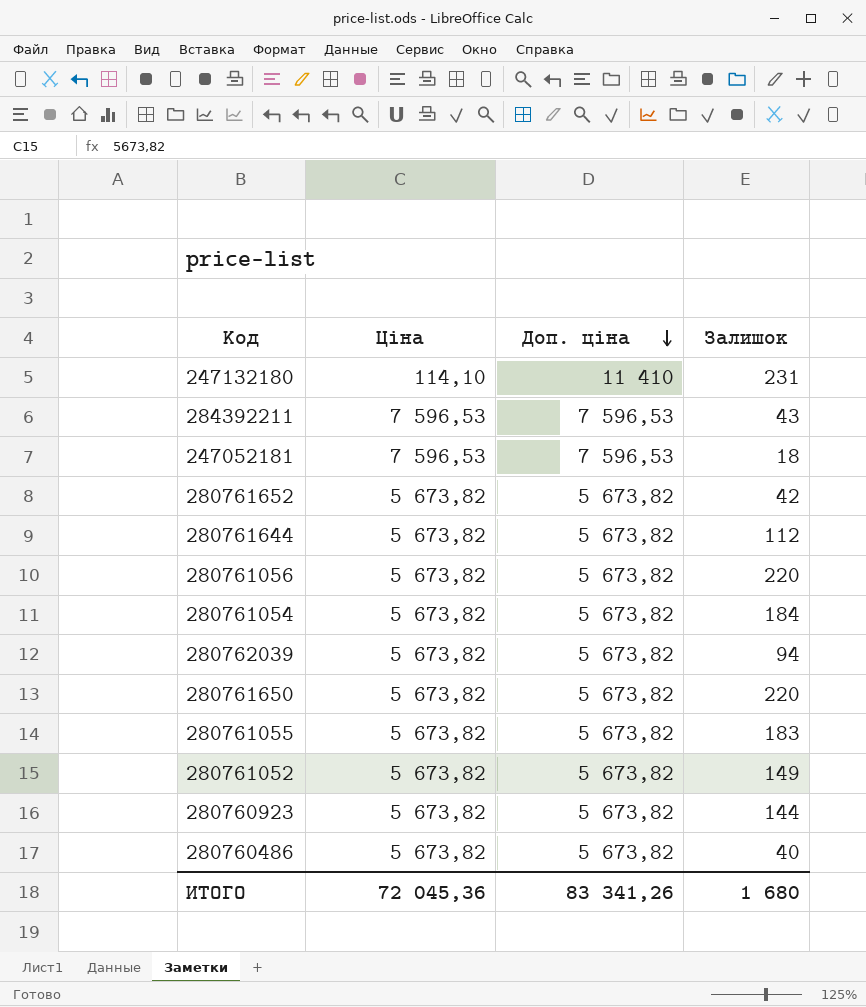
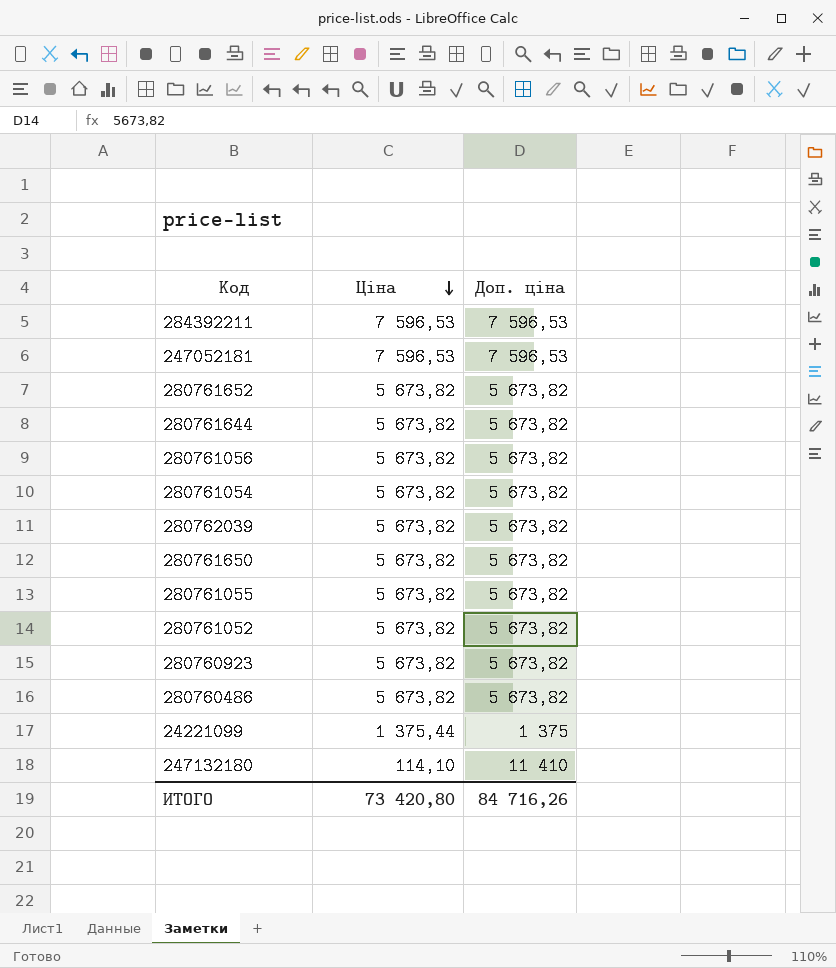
row order: Доп. ціна descending -> Ціна descending
column Залишок | position: 4 -> none
row 24221099: none -> 1 375,44 | 1 375
ИТОГО | Ціна: 72 045,36 -> 73 420,80
ИТОГО | Доп. ціна: 83 341,26 -> 84 716,26

